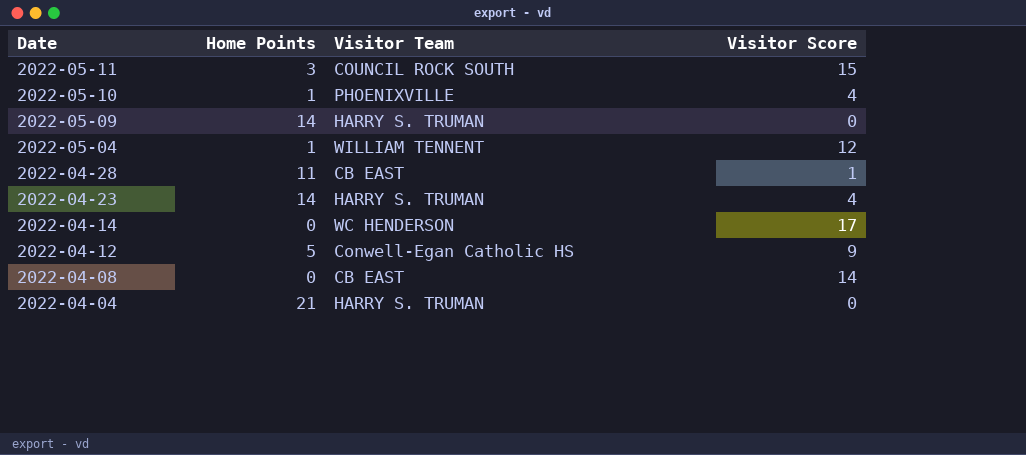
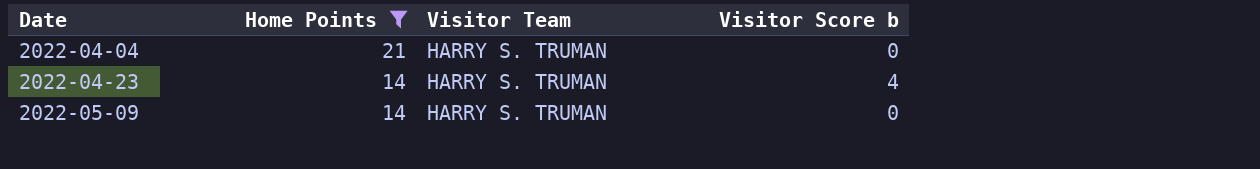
filter: none -> Home Points >= 14
row order: Date descending -> Date ascending
column name: Visitor Score -> Visitor Score b

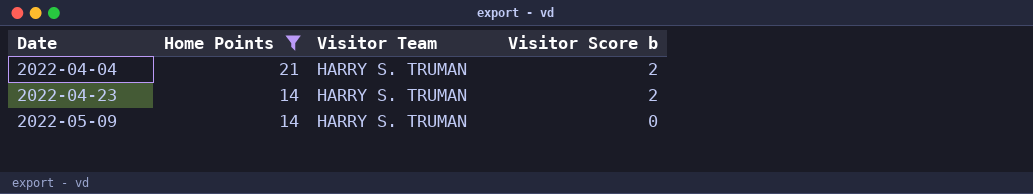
2022-04-04 | Visitor Score b: 0 -> 2
2022-04-23 | Visitor Score b: 4 -> 2

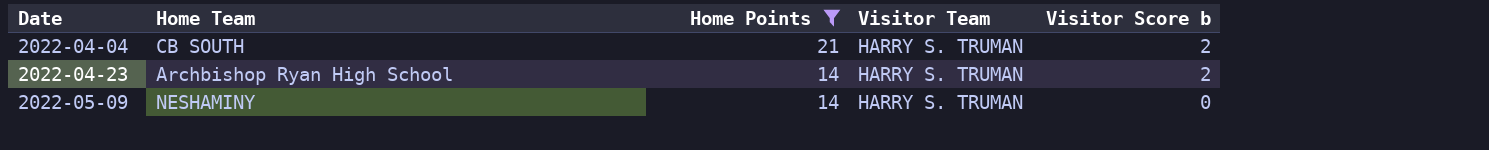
column Home Team | position: none -> 2

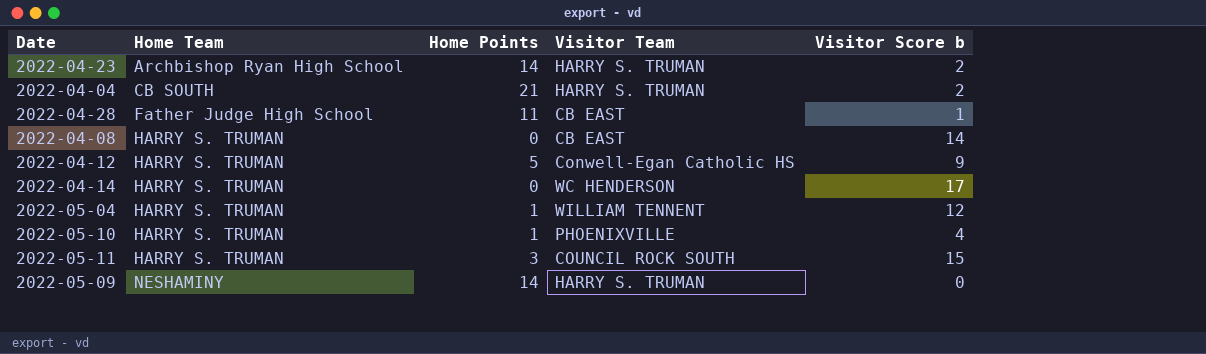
filter: Home Points >= 14 -> none
row order: Date ascending -> Home Team ascending

